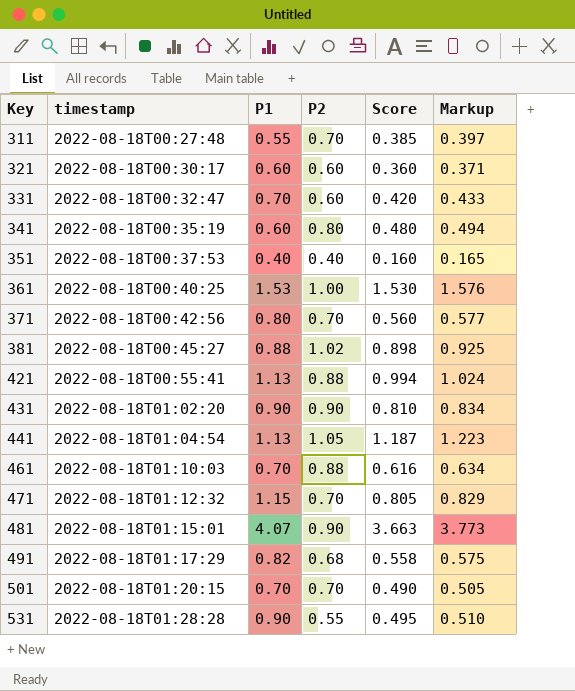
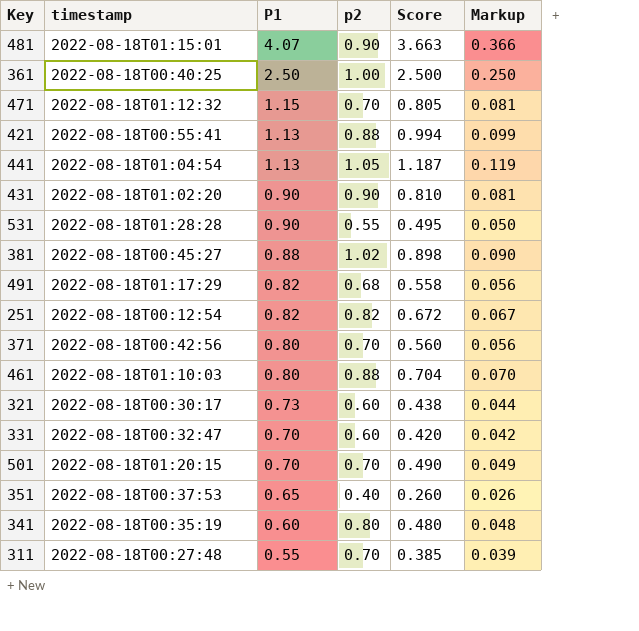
row order: Key ascending -> P1 descending
column name: P2 -> p2
column Markup | formula: [Score] * 1.03 -> [Score] * 0.1
361 | P1: 1.53 -> 2.50
361 | Score: 1.530 -> 2.500
row 251: none -> 2022-08-18T00:12:54 | 0.82 | 0.82 | 0.672 | 0.067
461 | P1: 0.70 -> 0.80
461 | Score: 0.616 -> 0.704
321 | P1: 0.60 -> 0.73
321 | Score: 0.360 -> 0.438
351 | P1: 0.40 -> 0.65
351 | Score: 0.160 -> 0.260

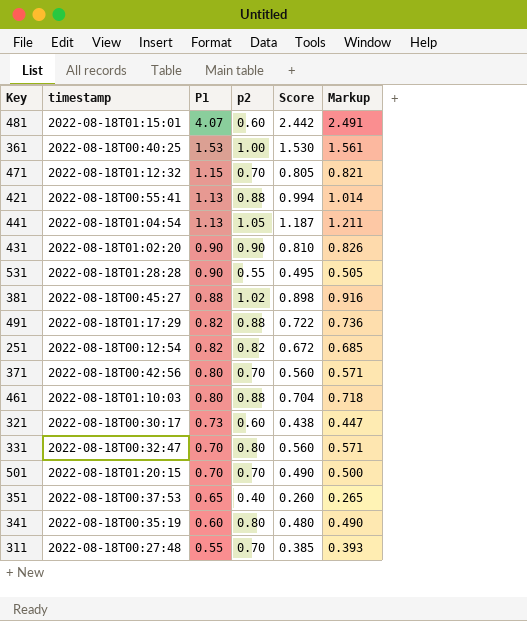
column Markup | formula: [Score] * 0.1 -> [Score] * 1.02
481 | p2: 0.90 -> 0.60
481 | Score: 3.663 -> 2.442
361 | P1: 2.50 -> 1.53
361 | Score: 2.500 -> 1.530
491 | p2: 0.68 -> 0.88
491 | Score: 0.558 -> 0.722
331 | p2: 0.60 -> 0.80
331 | Score: 0.420 -> 0.560

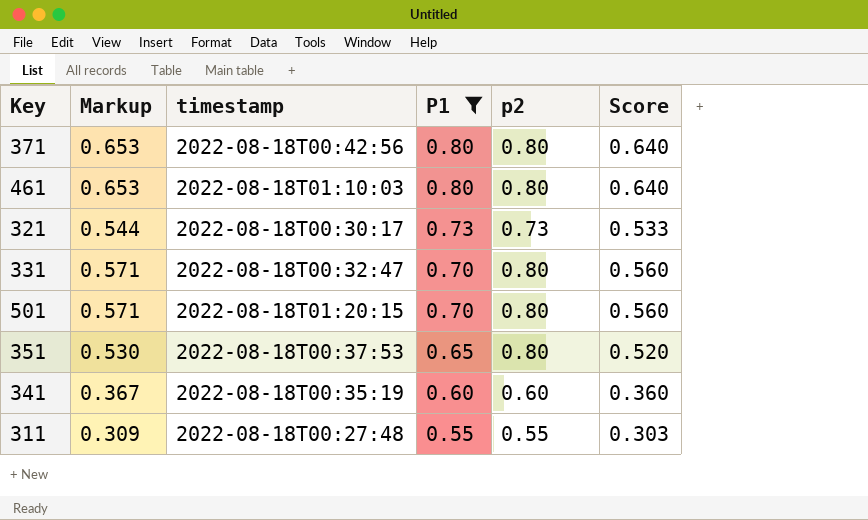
filter: none -> P1 <= 0.80
column Markup | position: 6 -> 2
371 | Markup: 0.571 -> 0.653
371 | p2: 0.70 -> 0.80
371 | Score: 0.560 -> 0.640
461 | Markup: 0.718 -> 0.653
461 | p2: 0.88 -> 0.80
461 | Score: 0.704 -> 0.640
321 | Markup: 0.447 -> 0.544
321 | p2: 0.60 -> 0.73
321 | Score: 0.438 -> 0.533
501 | Markup: 0.500 -> 0.571
501 | p2: 0.70 -> 0.80
501 | Score: 0.490 -> 0.560
351 | Markup: 0.265 -> 0.530
351 | p2: 0.40 -> 0.80
351 | Score: 0.260 -> 0.520
341 | Markup: 0.490 -> 0.367
341 | p2: 0.80 -> 0.60
341 | Score: 0.480 -> 0.360
311 | Markup: 0.393 -> 0.309
311 | p2: 0.70 -> 0.55
311 | Score: 0.385 -> 0.303

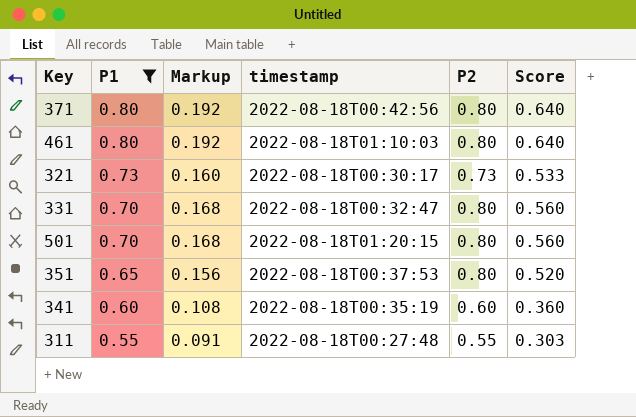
column P1 | position: 4 -> 2
column Markup | formula: [Score] * 1.02 -> [Score] * 0.3
column name: p2 -> P2

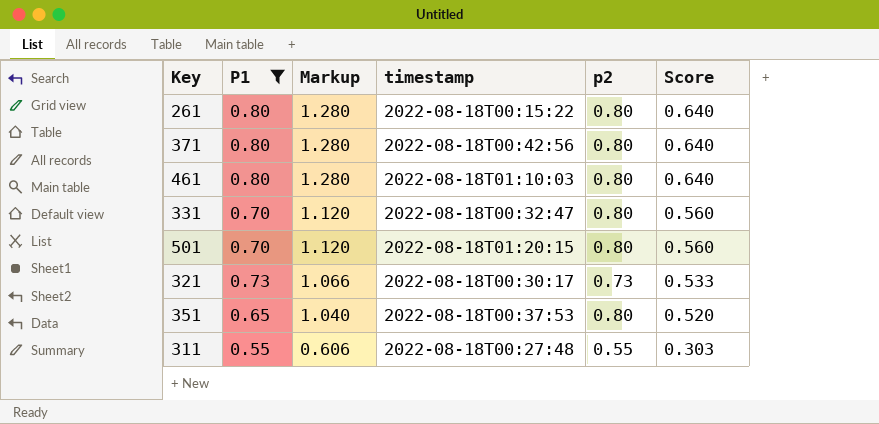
row order: P1 descending -> Markup descending
column Markup | formula: [Score] * 0.3 -> [Score] * 2
column name: P2 -> p2
row 341: 0.60 | 0.108 | 2022-08-18T00:35:19 | 0.60 | 0.360 -> none
row 261: none -> 0.80 | 1.280 | 2022-08-18T00:15:22 | 0.80 | 0.640

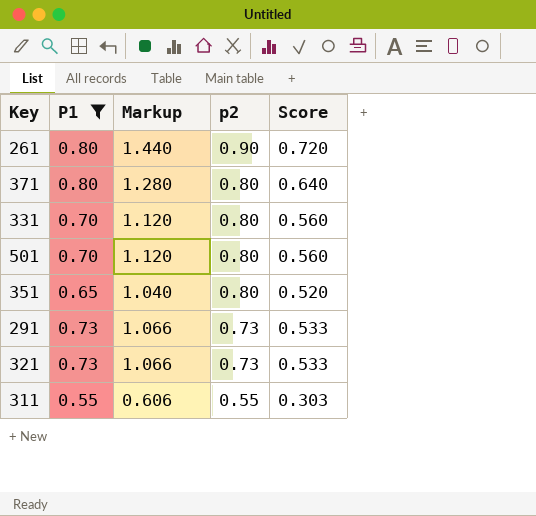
row order: Markup descending -> p2 descending
column timestamp | position: 4 -> none
row 461: 0.80 | 1.280 | 2022-08-18T01:10:03 | 0.80 | 0.640 -> none
261 | Markup: 1.280 -> 1.440
261 | p2: 0.80 -> 0.90
261 | Score: 0.640 -> 0.720
row 291: none -> 0.73 | 1.066 | 0.73 | 0.533

